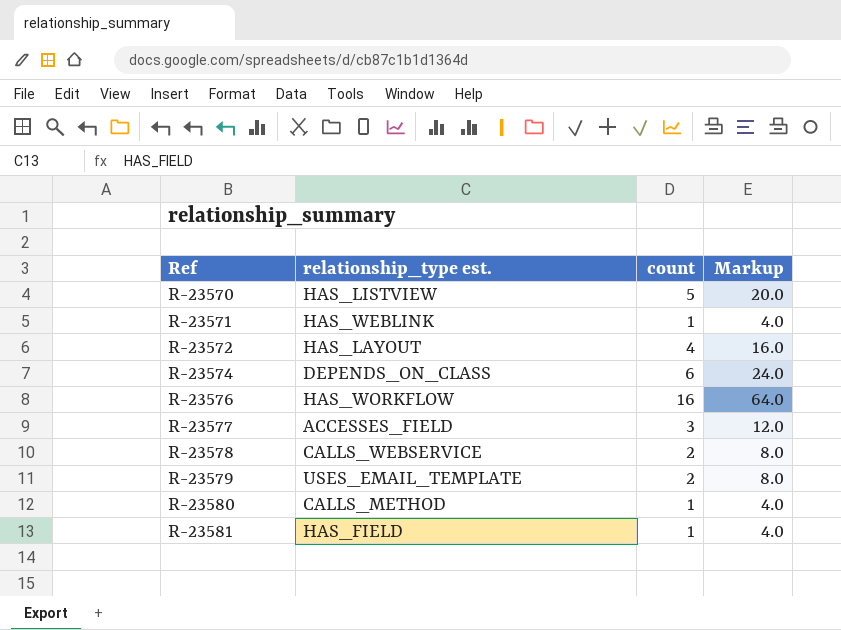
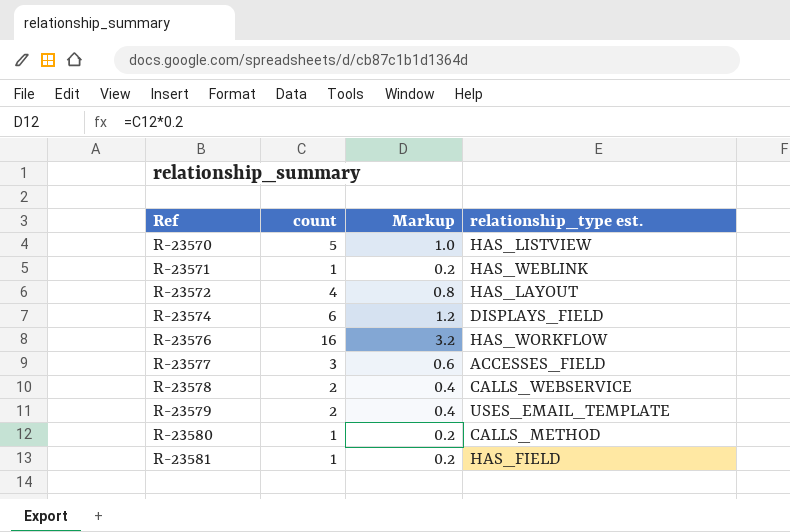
column Markup | formula: [count] * 4 -> [count] * 0.2
column relationship_type est. | position: 2 -> 4
R-23574 | relationship_type est.: DEPENDS_ON_CLASS -> DISPLAYS_FIELD

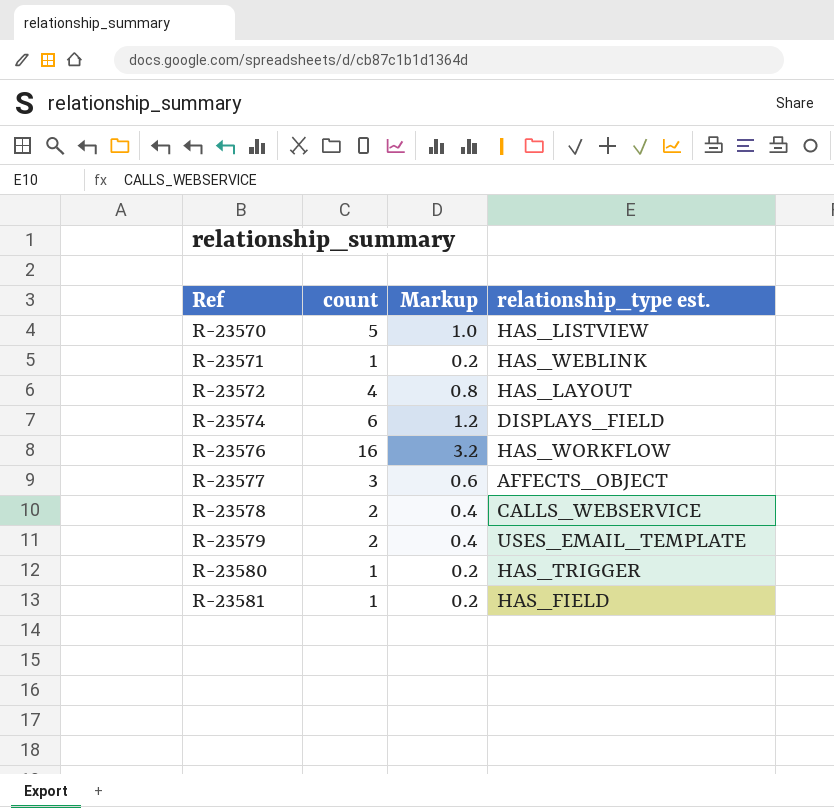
R-23577 | relationship_type est.: ACCESSES_FIELD -> AFFECTS_OBJECT
R-23580 | relationship_type est.: CALLS_METHOD -> HAS_TRIGGER

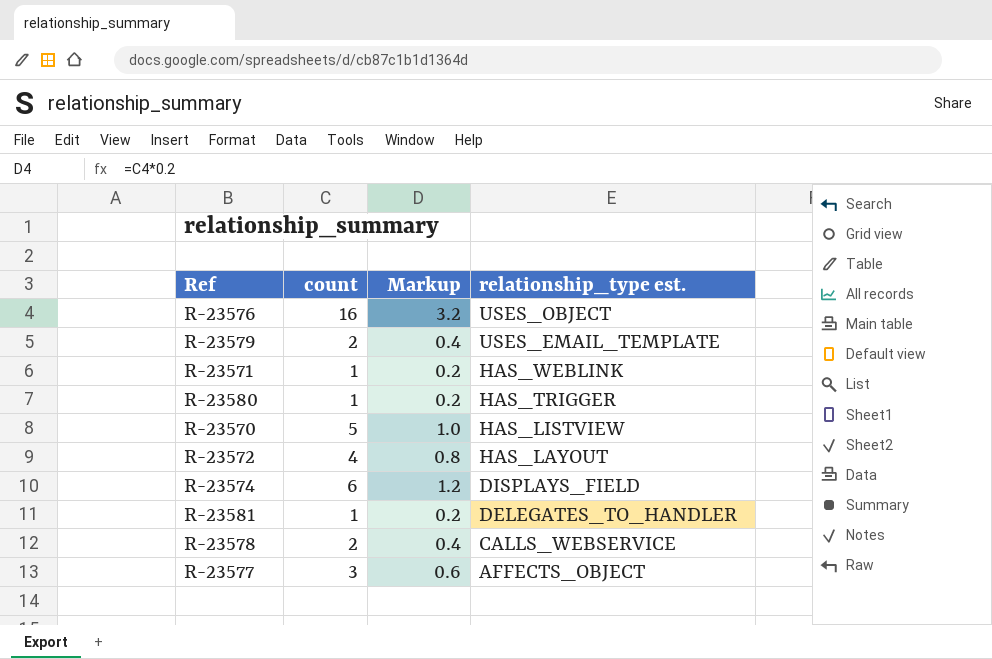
row order: Ref ascending -> relationship_type est. descending
R-23576 | relationship_type est.: HAS_WORKFLOW -> USES_OBJECT
R-23581 | relationship_type est.: HAS_FIELD -> DELEGATES_TO_HANDLER

